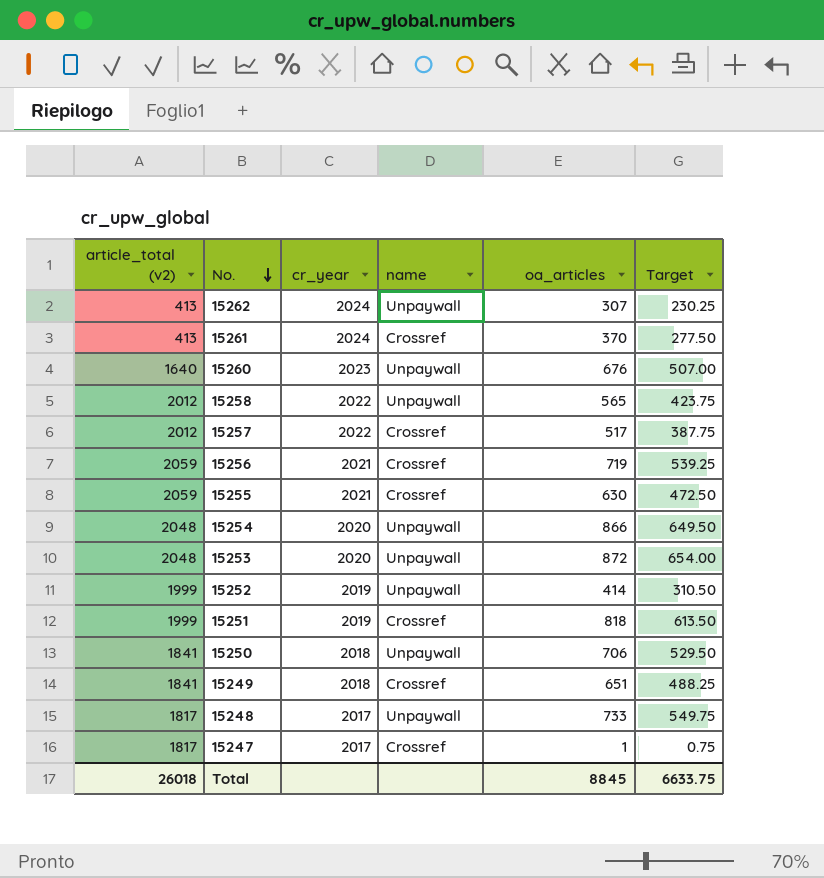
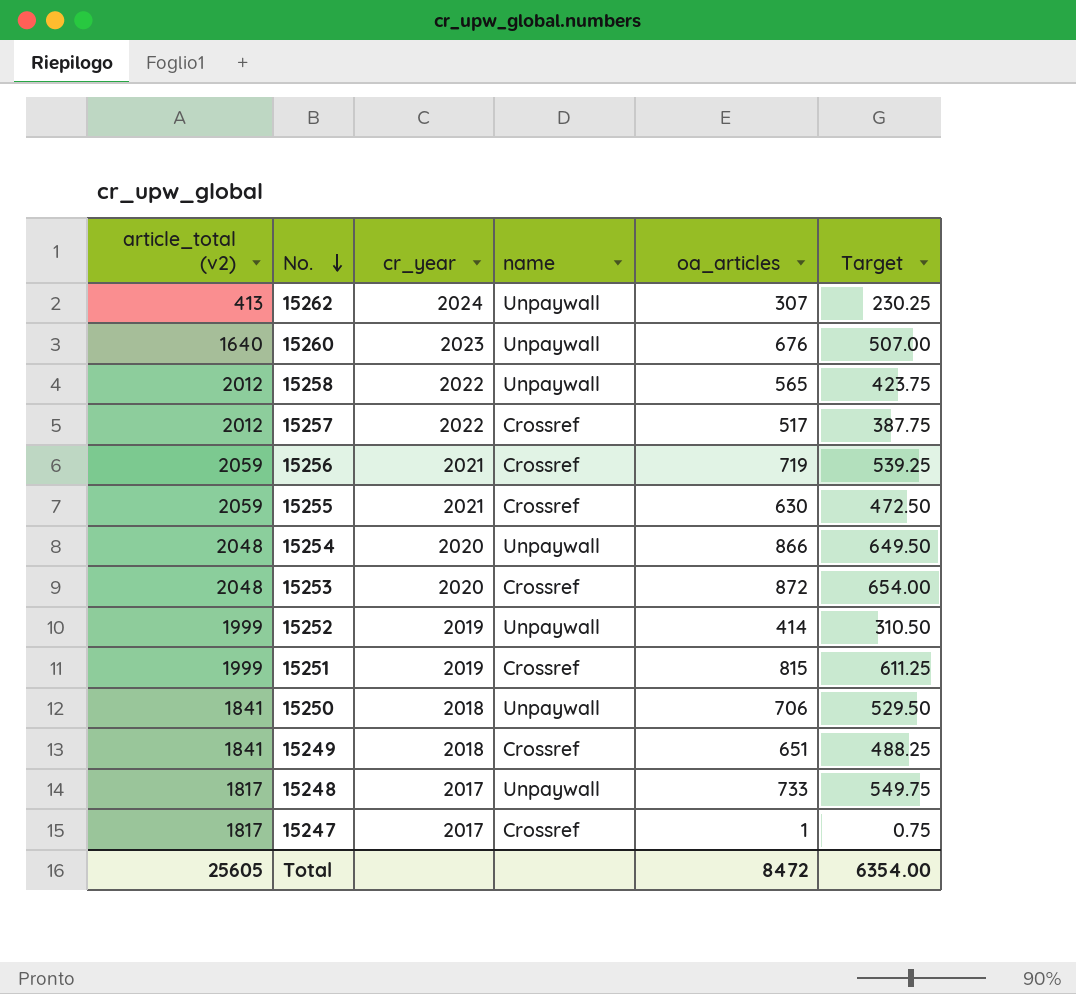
row 15261: 413 | 2024 | Crossref | 370 | 277.50 -> none
15253 | name: Unpaywall -> Crossref
15251 | oa_articles: 818 -> 815
15251 | Target: 613.50 -> 611.25
Total | article_total (v2): 26018 -> 25605
Total | oa_articles: 8845 -> 8472
Total | Target: 6633.75 -> 6354.00

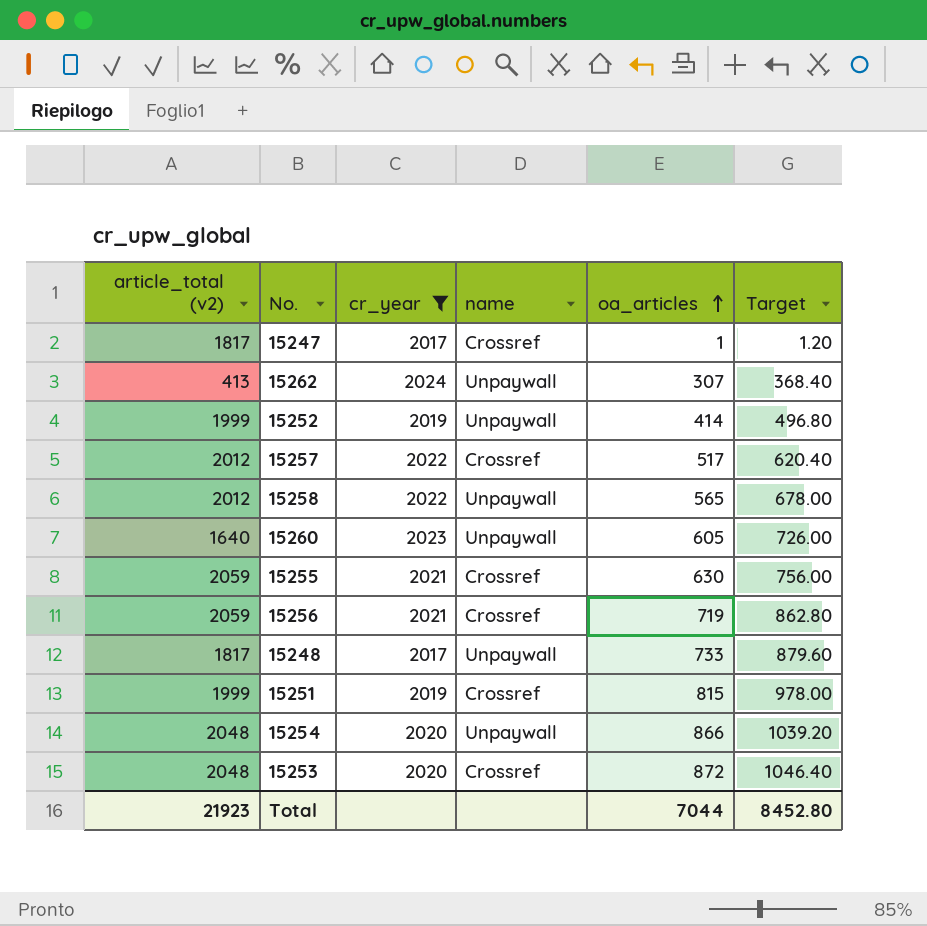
filter: none -> cr_year != 2018
row order: No. descending -> oa_articles ascending
column Target | formula: [oa_articles] * 0.75 -> [oa_articles] * 1.2
15260 | oa_articles: 676 -> 605
Total | article_total (v2): 25605 -> 21923
Total | oa_articles: 8472 -> 7044
Total | Target: 6354.00 -> 8452.80

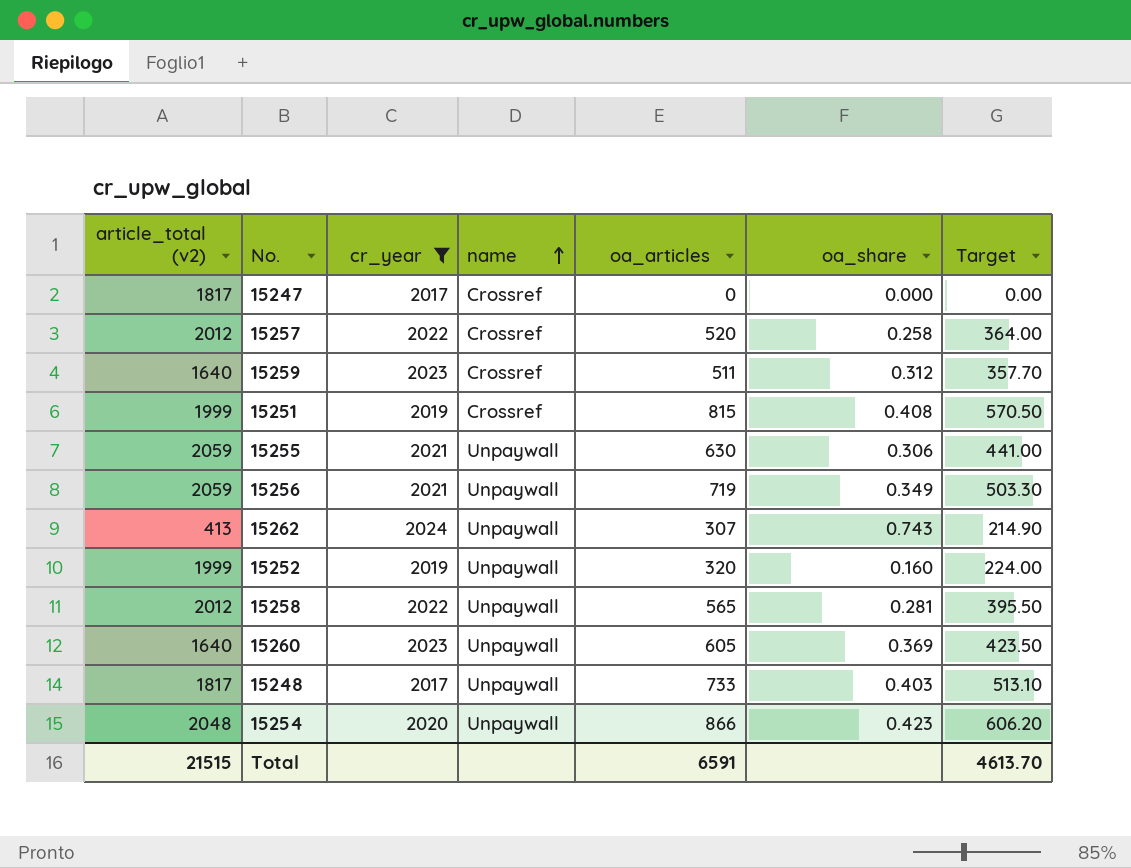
row order: oa_articles ascending -> name ascending
column oa_share | formula: none -> [oa_articles] / [article_total (v2)]
column Target | formula: [oa_articles] * 1.2 -> [oa_articles] * 0.7
row 15253: 2048 | 2020 | Crossref | 872 | 1046.40 -> none
15247 | oa_articles: 1 -> 0
15257 | oa_articles: 517 -> 520
row 15259: none -> 1640 | 2023 | Crossref | 511 | 0.312 | 357.70
15255 | name: Crossref -> Unpaywall
15256 | name: Crossref -> Unpaywall
15252 | oa_articles: 414 -> 320
Total | article_total (v2): 21923 -> 21515
Total | oa_articles: 7044 -> 6591
Total | Target: 8452.80 -> 4613.70

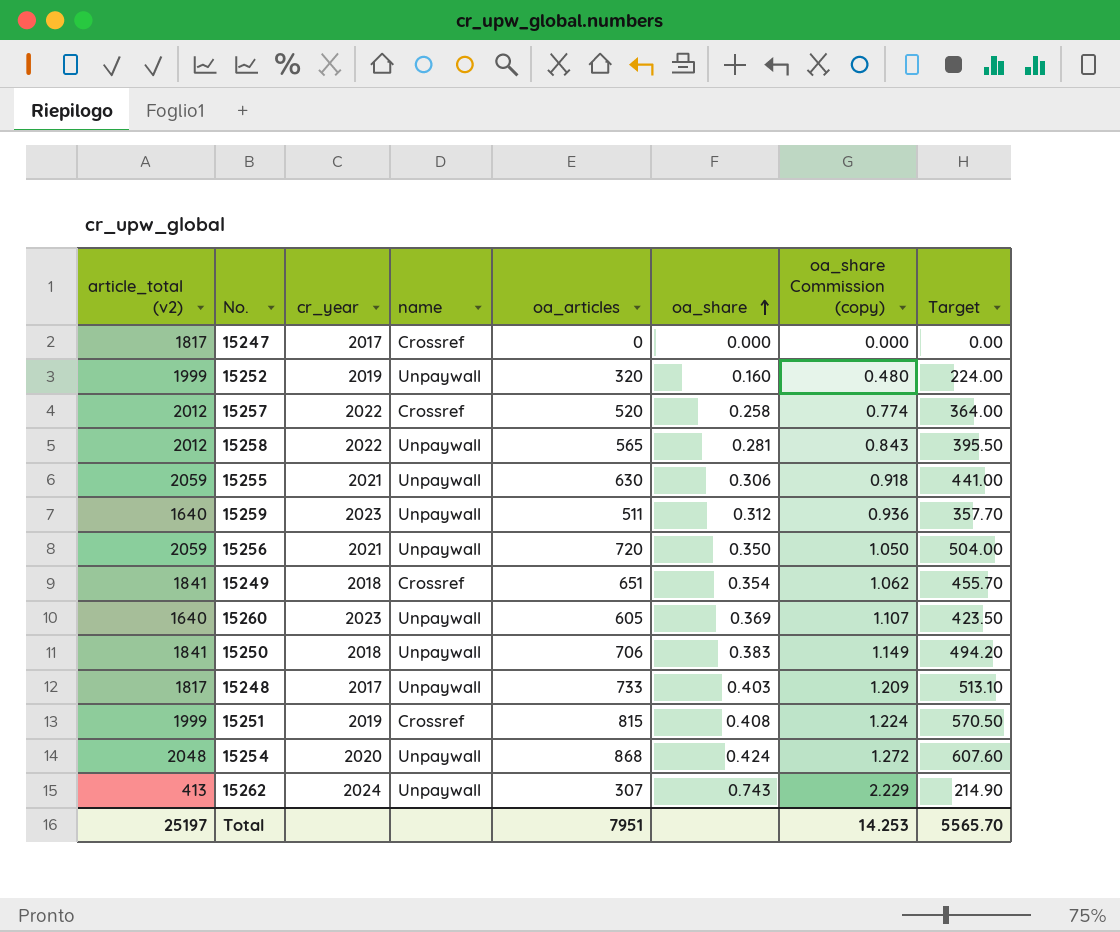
filter: cr_year != 2018 -> none
row order: name ascending -> oa_share ascending
column oa_share Commission (copy) | formula: none -> [oa_share] * 3
15259 | name: Crossref -> Unpaywall
15256 | oa_articles: 719 -> 720
15256 | oa_share: 0.349 -> 0.350
15256 | Target: 503.30 -> 504.00
15254 | oa_articles: 866 -> 868
15254 | oa_share: 0.423 -> 0.424
15254 | Target: 606.20 -> 607.60
Total | article_total (v2): 21515 -> 25197
Total | oa_articles: 6591 -> 7951
Total | Target: 4613.70 -> 5565.70

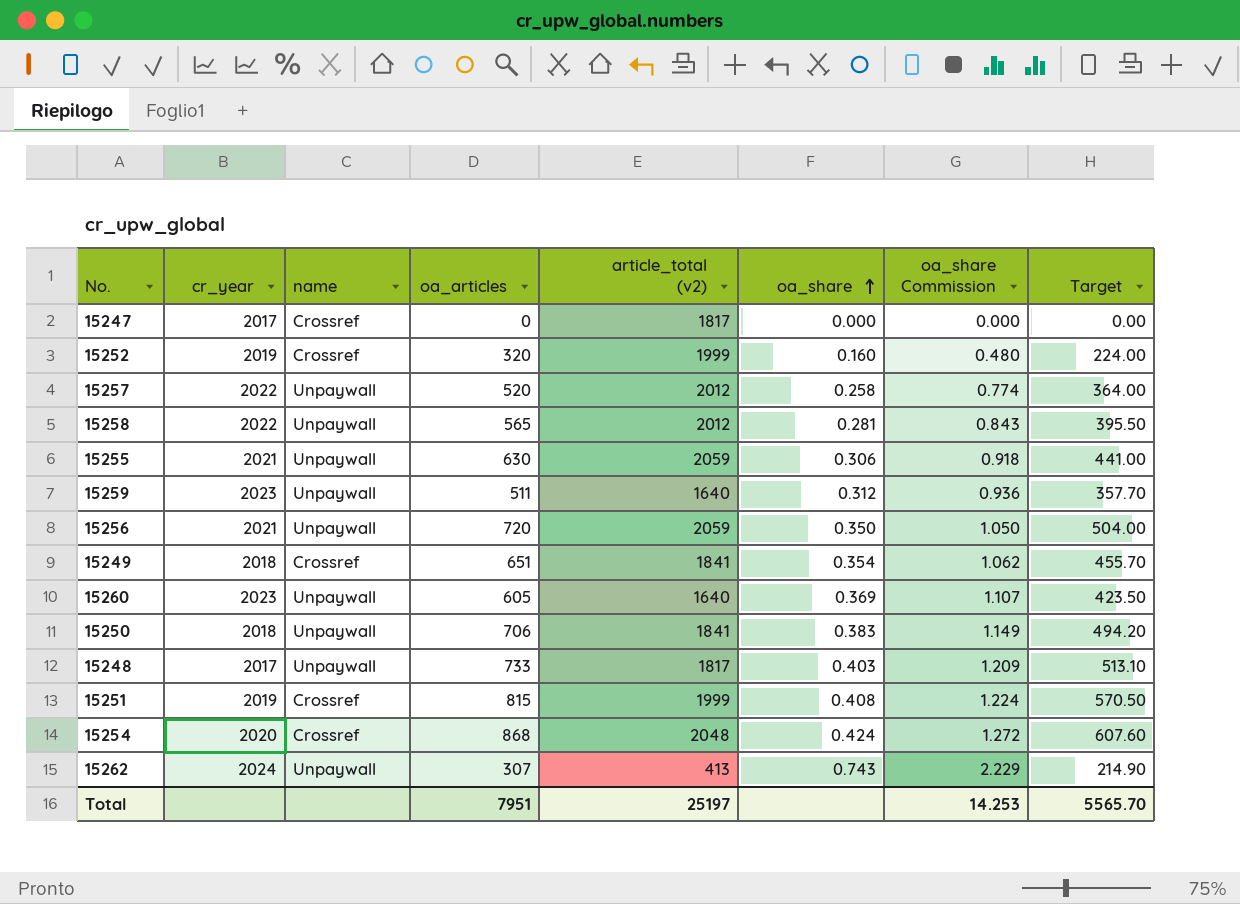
column article_total (v2) | position: 1 -> 5
column name: oa_share Commission (copy) -> oa_share Commission
15252 | name: Unpaywall -> Crossref
15257 | name: Crossref -> Unpaywall
15254 | name: Unpaywall -> Crossref

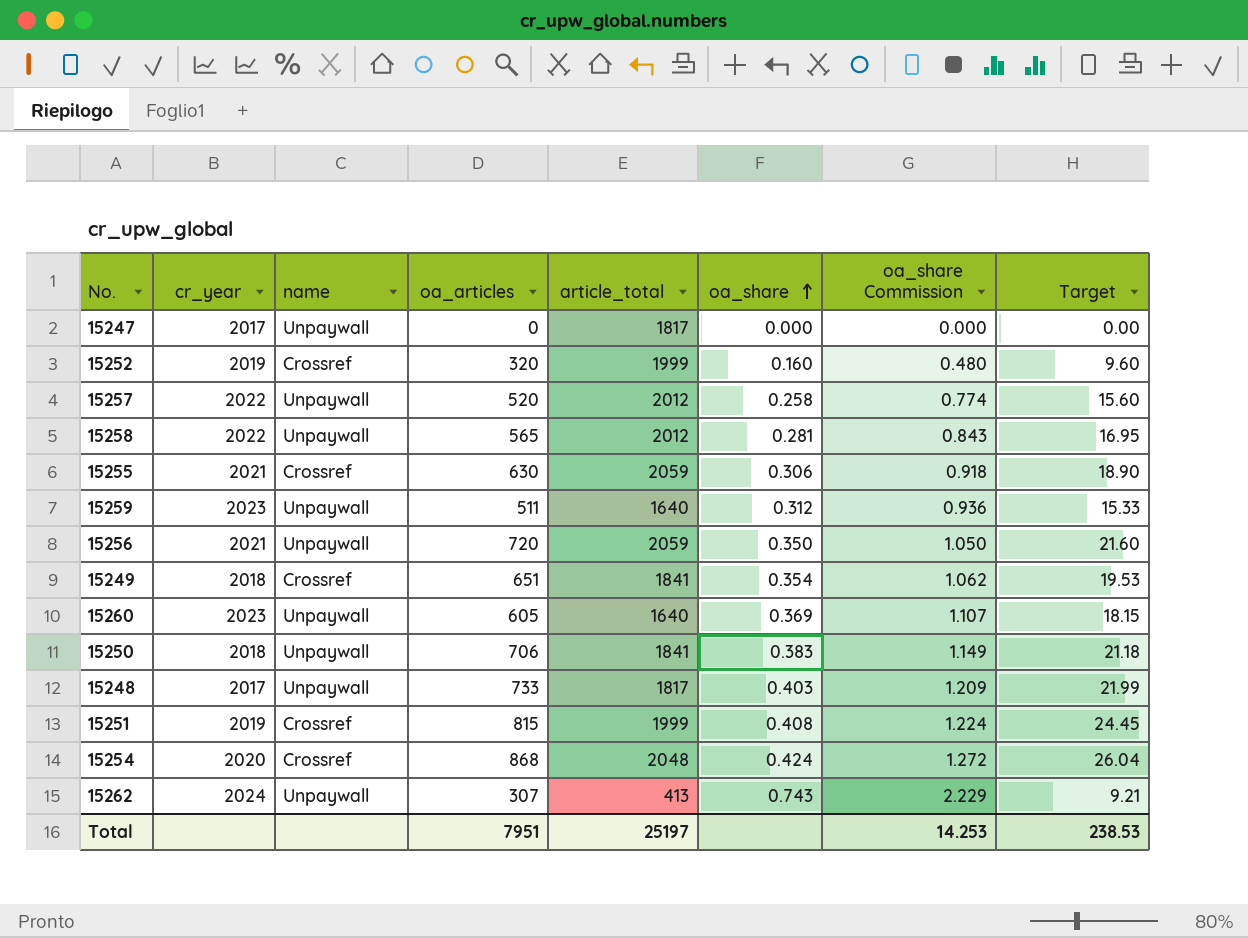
column name: article_total (v2) -> article_total
column Target | formula: [oa_articles] * 0.7 -> [oa_articles] * 0.03
15247 | name: Crossref -> Unpaywall
15255 | name: Unpaywall -> Crossref
Total | Target: 5565.70 -> 238.53

